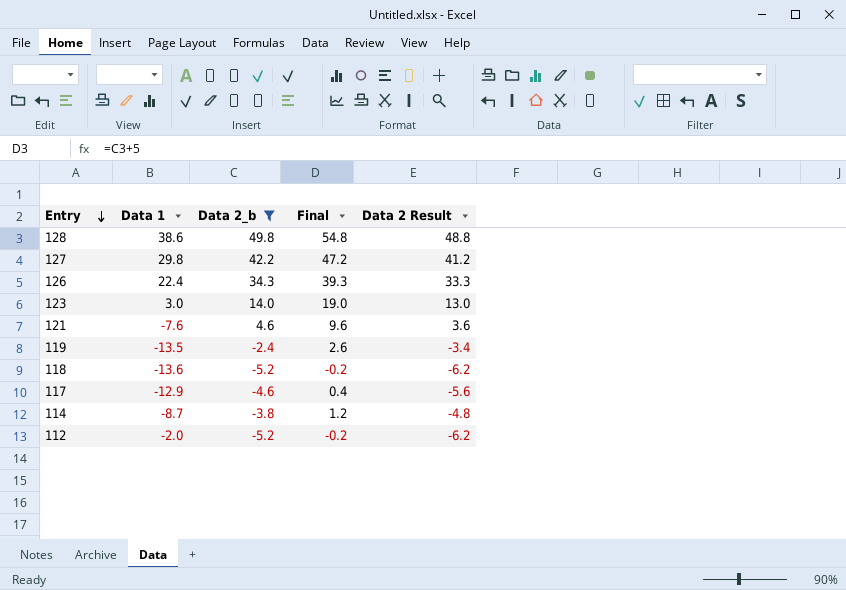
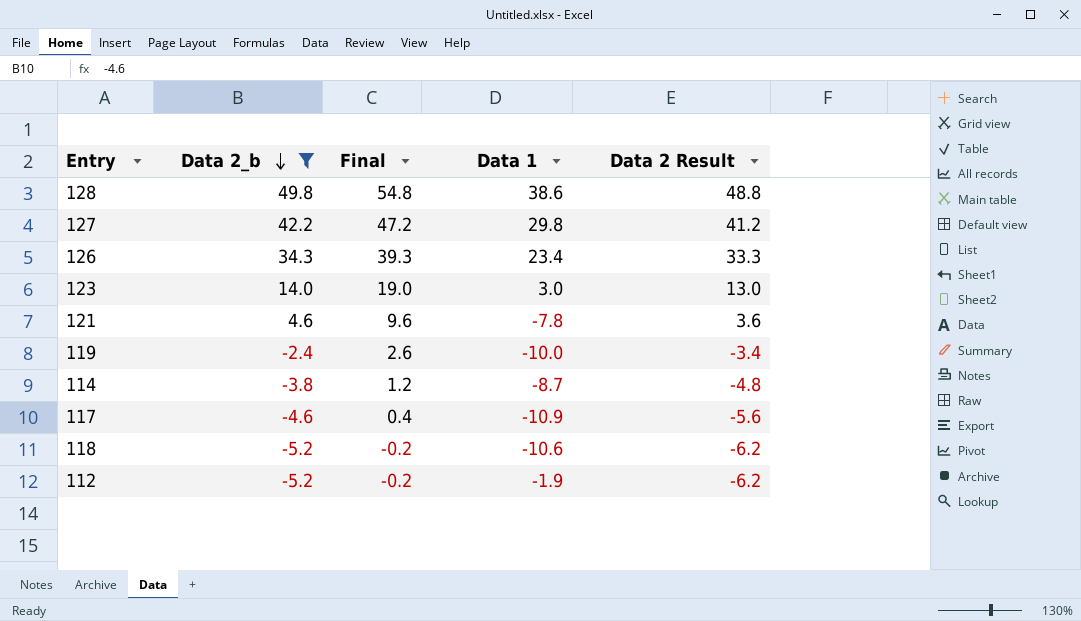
row order: Entry descending -> Data 2_b descending
column Data 1 | position: 2 -> 4
126 | Data 1: 22.4 -> 23.4
121 | Data 1: -7.6 -> -7.8
119 | Data 1: -13.5 -> -10.0
117 | Data 1: -12.9 -> -10.9
118 | Data 1: -13.6 -> -10.6
112 | Data 1: -2.0 -> -1.9

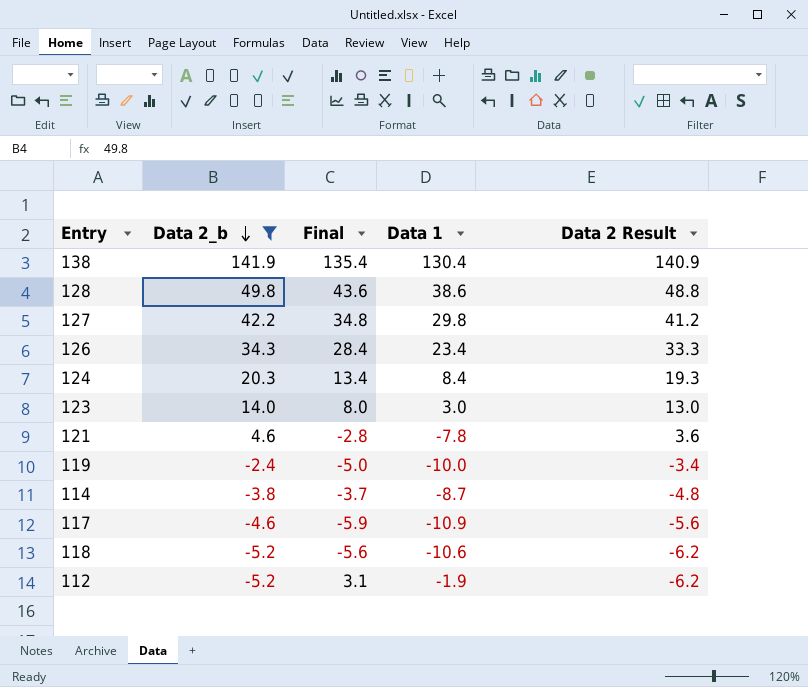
column Final | formula: [Data 2_b] + 5 -> [Data 1] + 5
row 138: none -> 141.9 | 135.4 | 130.4 | 140.9
row 124: none -> 20.3 | 13.4 | 8.4 | 19.3

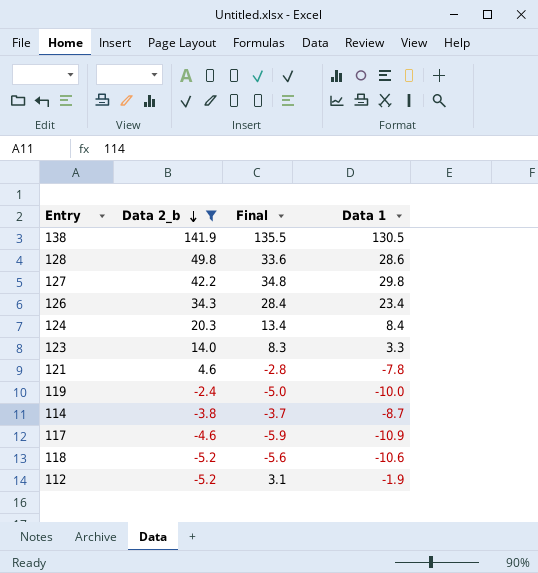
column Data 2 Result | formula: [Data 2_b] - 1 -> none
138 | Final: 135.4 -> 135.5
138 | Data 1: 130.4 -> 130.5
128 | Final: 43.6 -> 33.6
128 | Data 1: 38.6 -> 28.6
123 | Final: 8.0 -> 8.3
123 | Data 1: 3.0 -> 3.3

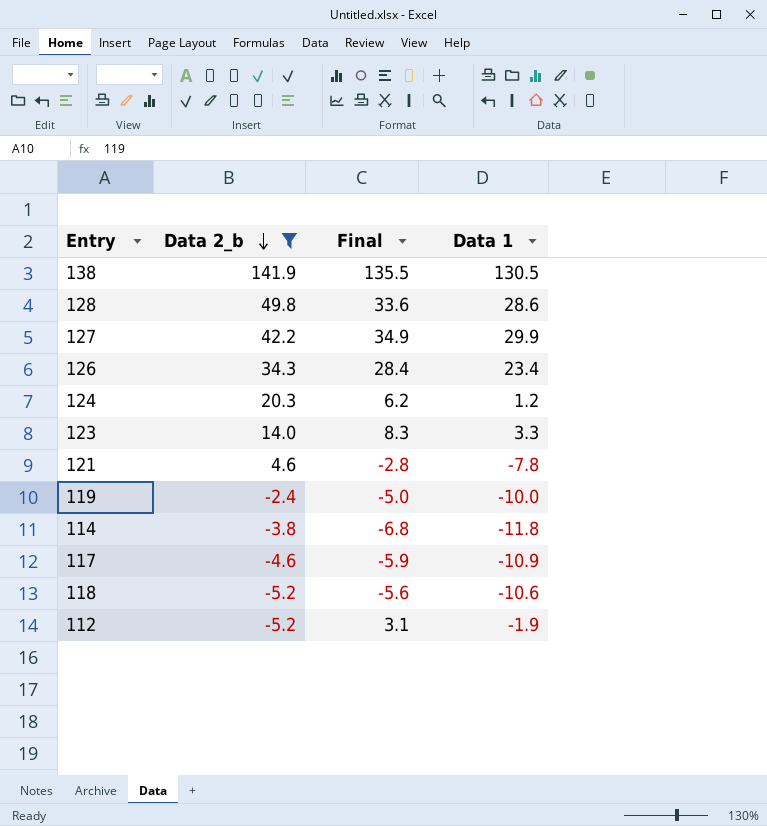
127 | Final: 34.8 -> 34.9
127 | Data 1: 29.8 -> 29.9
124 | Final: 13.4 -> 6.2
124 | Data 1: 8.4 -> 1.2
114 | Final: -3.7 -> -6.8
114 | Data 1: -8.7 -> -11.8

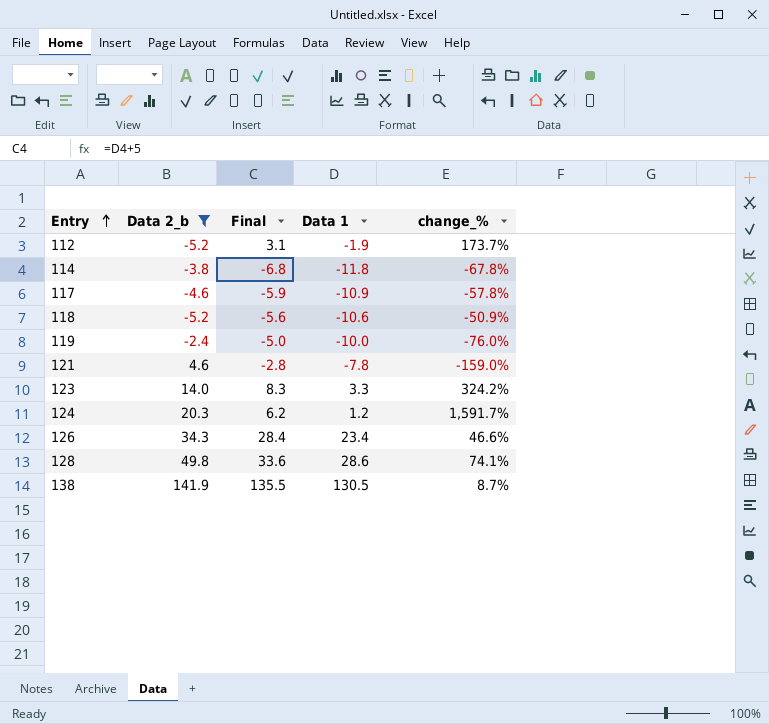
row order: Data 2_b descending -> Entry ascending
column change_% | formula: none -> ([Data 2_b] - [Data 1]) / [Data 1]
row 127: 42.2 | 34.9 | 29.9 -> none

